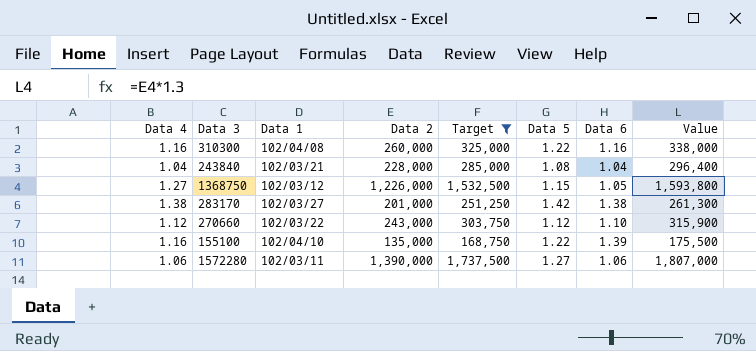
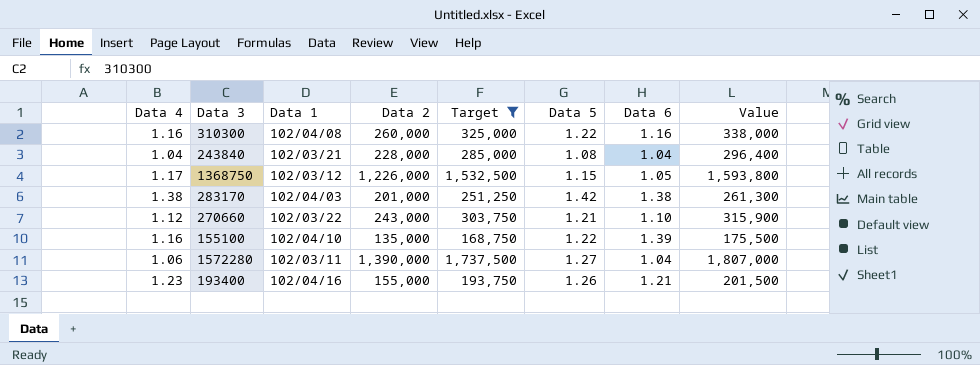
1368750 | Data 4: 1.27 -> 1.17
283170 | Data 1: 102/03/27 -> 102/04/03
270660 | Data 5: 1.12 -> 1.21
1572280 | Data 6: 1.06 -> 1.04
row 193400: none -> 1.23 | 102/04/16 | 155,000 | 193,750 | 1.26 | 1.21 | 201,500

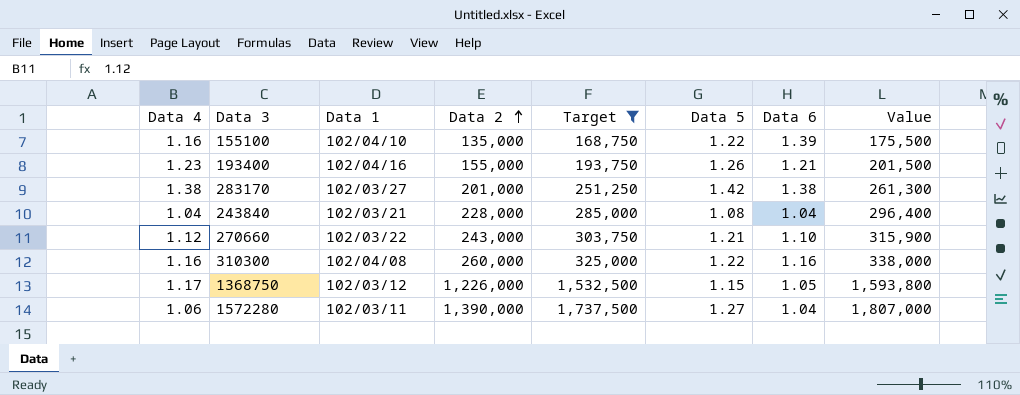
row order: none -> Data 2 ascending
283170 | Data 1: 102/04/03 -> 102/03/27

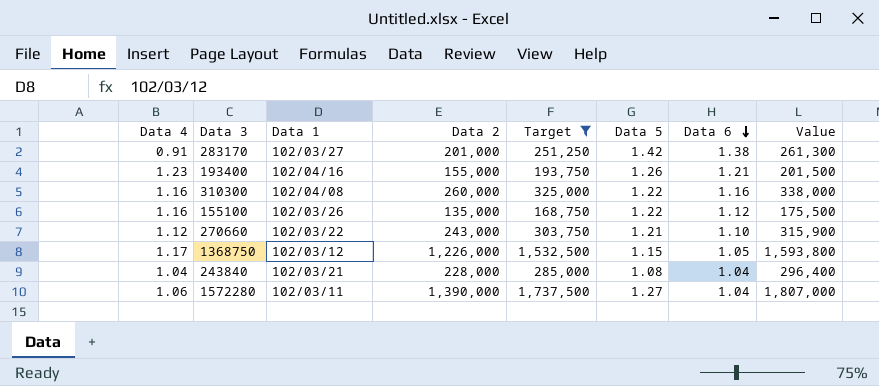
row order: Data 2 ascending -> Data 6 descending
283170 | Data 4: 1.38 -> 0.91
155100 | Data 1: 102/04/10 -> 102/03/26
155100 | Data 6: 1.39 -> 1.12

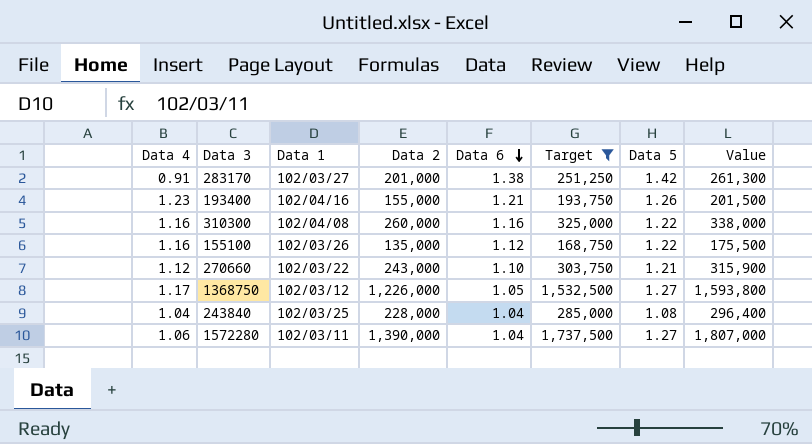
column Data 6 | position: 7 -> 5
1368750 | Data 5: 1.15 -> 1.27
243840 | Data 1: 102/03/21 -> 102/03/25

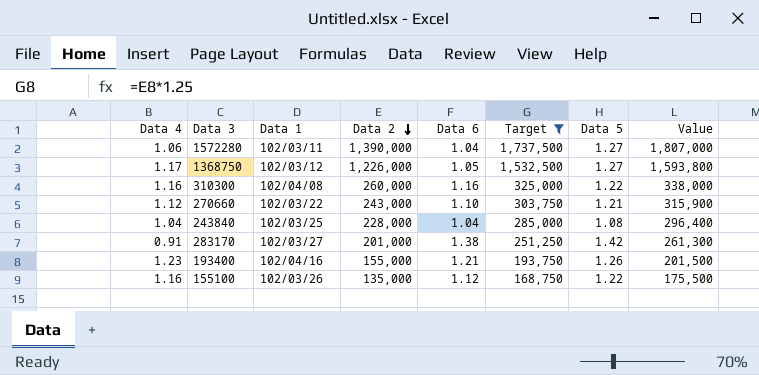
row order: Data 6 descending -> Data 2 descending

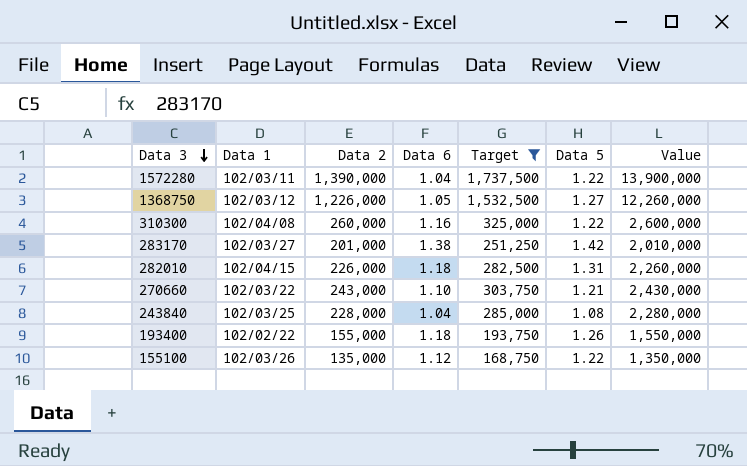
row order: Data 2 descending -> Data 3 descending
column Data 4 | position: 1 -> none
column Value | formula: [Data 2] * 1.3 -> [Data 2] * 10
1572280 | Data 5: 1.27 -> 1.22
row 282010: none -> 102/04/15 | 226,000 | 1.18 | 282,500 | 1.31 | 2,260,000
193400 | Data 1: 102/04/16 -> 102/02/22
193400 | Data 6: 1.21 -> 1.18

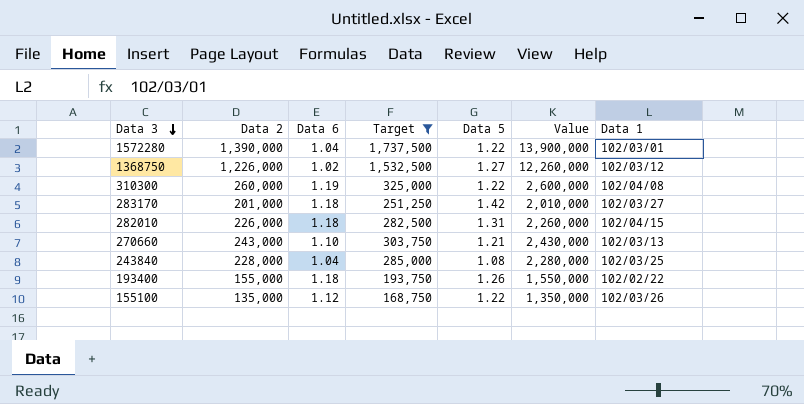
column Data 1 | position: 2 -> 7
1572280 | Data 1: 102/03/11 -> 102/03/01
1368750 | Data 6: 1.05 -> 1.02
310300 | Data 6: 1.16 -> 1.19
283170 | Data 6: 1.38 -> 1.18
270660 | Data 1: 102/03/22 -> 102/03/13

